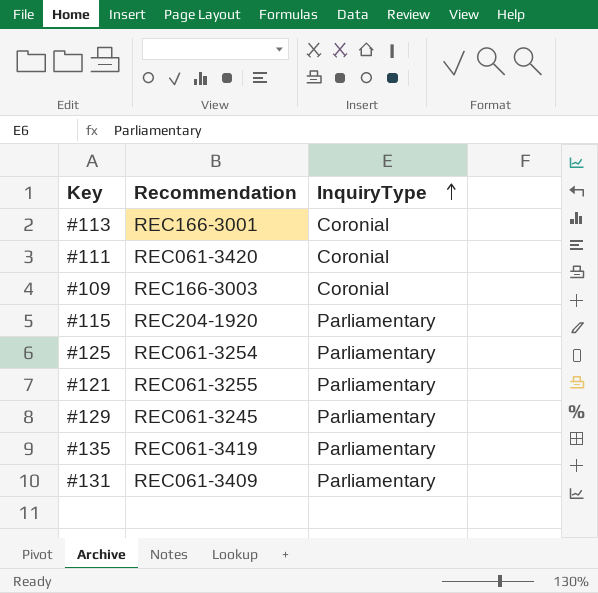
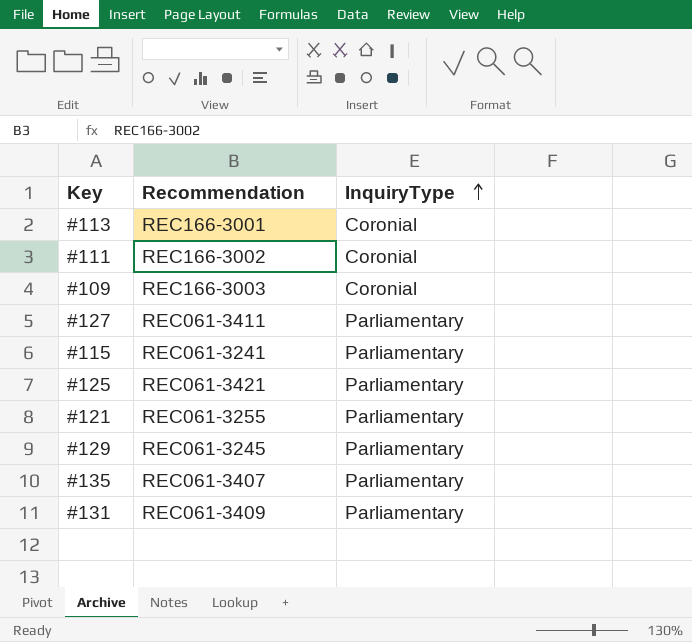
#111 | Recommendation: REC061-3420 -> REC166-3002
row #127: none -> REC061-3411 | Parliamentary
#115 | Recommendation: REC204-1920 -> REC061-3241
#125 | Recommendation: REC061-3254 -> REC061-3421
#135 | Recommendation: REC061-3419 -> REC061-3407

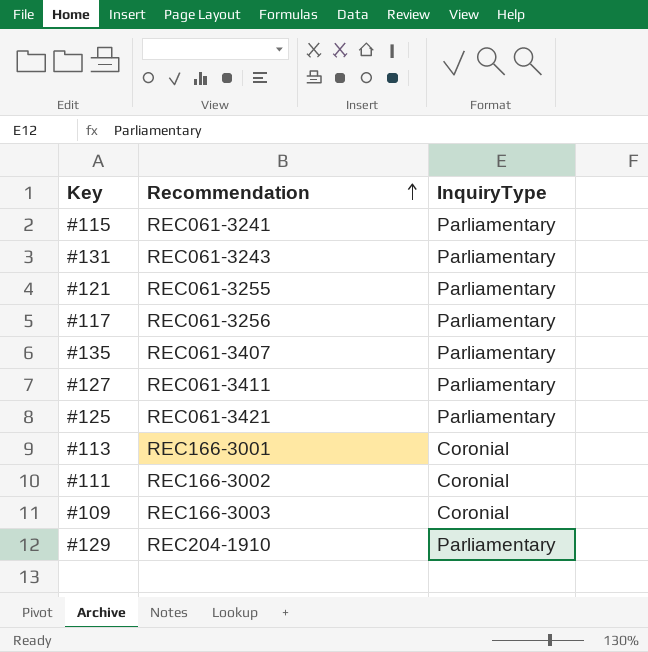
row order: InquiryType ascending -> Recommendation ascending
#131 | Recommendation: REC061-3409 -> REC061-3243
row #117: none -> REC061-3256 | Parliamentary
#129 | Recommendation: REC061-3245 -> REC204-1910

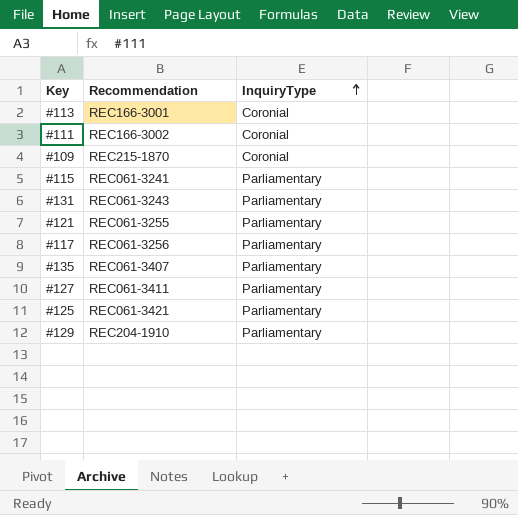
row order: Recommendation ascending -> InquiryType ascending
#109 | Recommendation: REC166-3003 -> REC215-1870

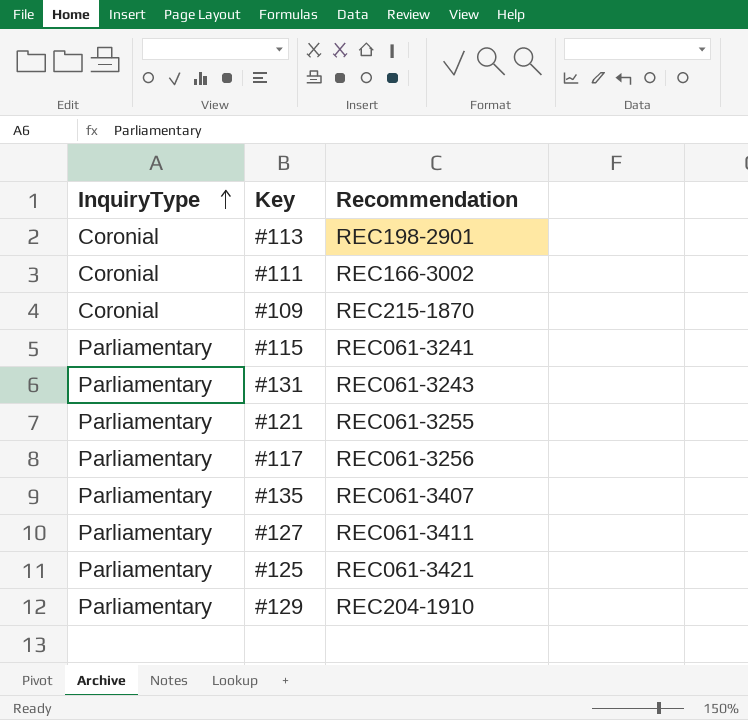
column InquiryType | position: 3 -> 1
#113 | Recommendation: REC166-3001 -> REC198-2901

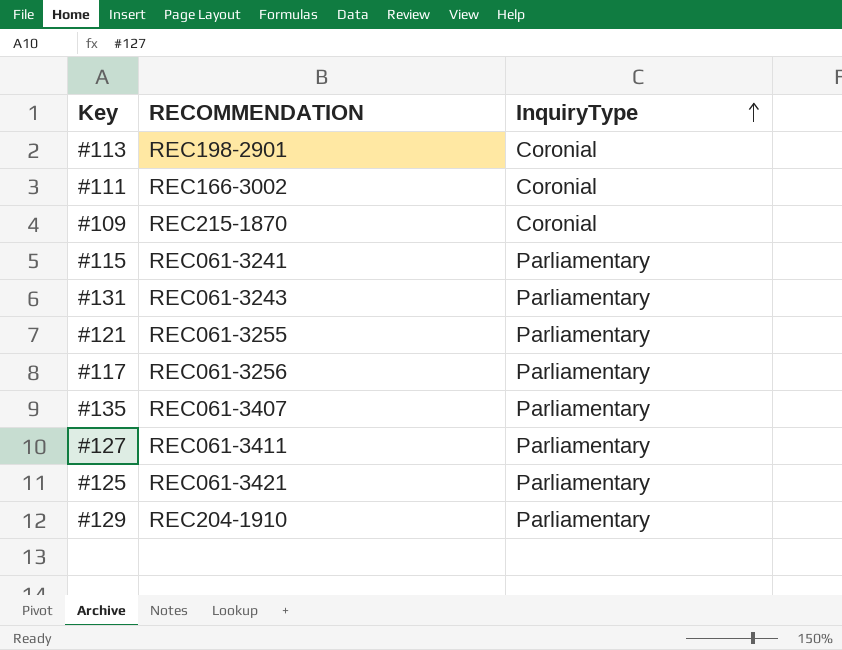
column name: Recommendation -> RECOMMENDATION
column InquiryType | position: 1 -> 3

